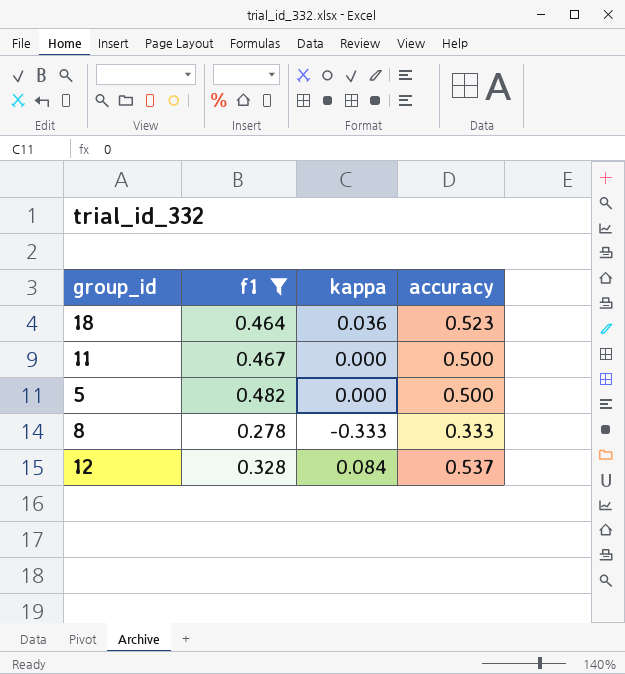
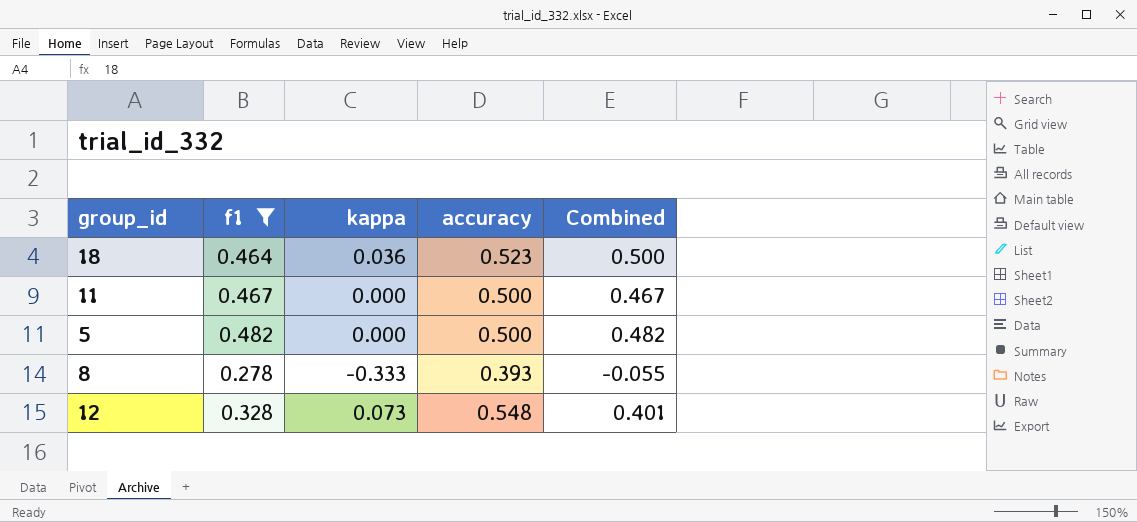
column Combined | formula: none -> [f1] + [kappa]
8 | accuracy: 0.333 -> 0.393
12 | kappa: 0.084 -> 0.073
12 | accuracy: 0.537 -> 0.548

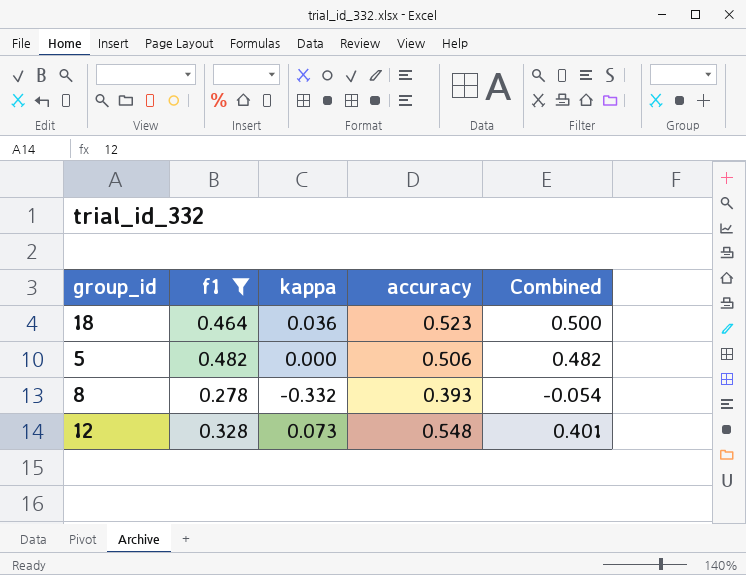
row 11: 0.467 | 0.000 | 0.500 | 0.467 -> none
5 | accuracy: 0.500 -> 0.506
8 | kappa: -0.333 -> -0.332
8 | Combined: -0.055 -> -0.054

